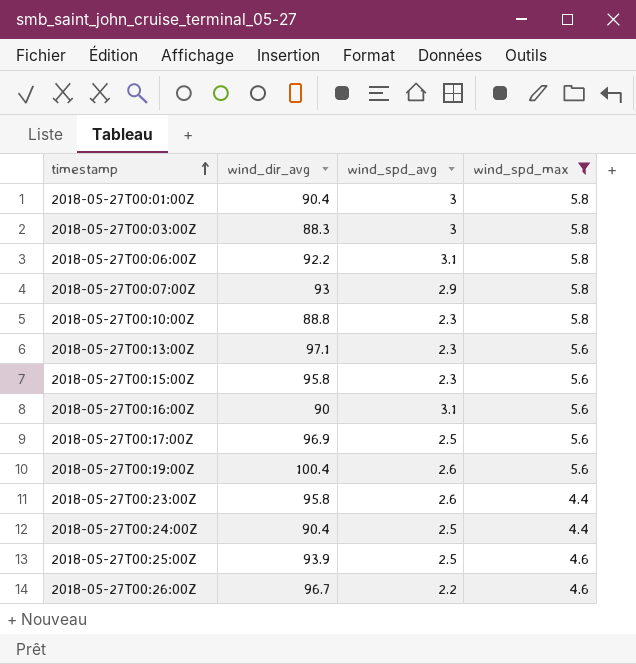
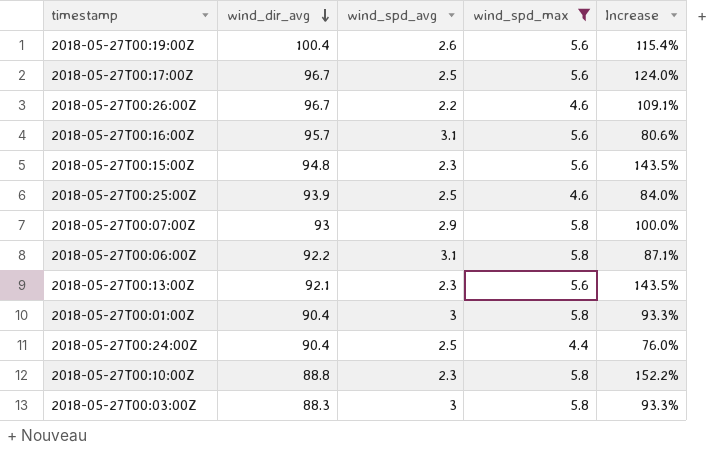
row order: timestamp ascending -> wind_dir_avg descending
column Increase | formula: none -> ([wind_spd_max] - [wind_spd_avg]) / [wind_spd_avg]
row 2018-05-27T00:23:00Z: 95.8 | 2.6 | 4.4 -> none
2018-05-27T00:17:00Z | wind_dir_avg: 96.9 -> 96.7
2018-05-27T00:16:00Z | wind_dir_avg: 90 -> 95.7
2018-05-27T00:15:00Z | wind_dir_avg: 95.8 -> 94.8
2018-05-27T00:13:00Z | wind_dir_avg: 97.1 -> 92.1

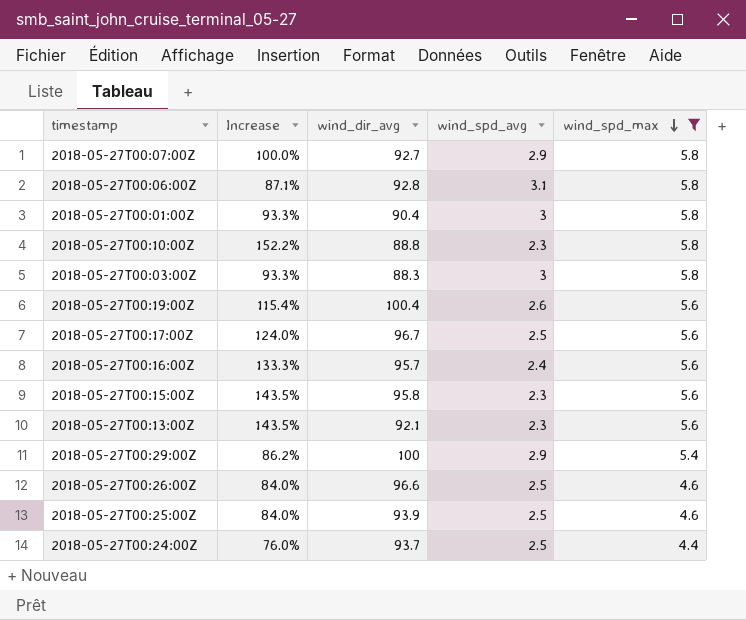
row order: wind_dir_avg descending -> wind_spd_max descending
column Increase | position: 5 -> 2
2018-05-27T00:07:00Z | wind_dir_avg: 93 -> 92.7
2018-05-27T00:06:00Z | wind_dir_avg: 92.2 -> 92.8
2018-05-27T00:16:00Z | Increase: 80.6% -> 133.3%
2018-05-27T00:16:00Z | wind_spd_avg: 3.1 -> 2.4
2018-05-27T00:15:00Z | wind_dir_avg: 94.8 -> 95.8
row 2018-05-27T00:29:00Z: none -> 86.2% | 100 | 2.9 | 5.4
2018-05-27T00:26:00Z | Increase: 109.1% -> 84.0%
2018-05-27T00:26:00Z | wind_dir_avg: 96.7 -> 96.6
2018-05-27T00:26:00Z | wind_spd_avg: 2.2 -> 2.5
2018-05-27T00:24:00Z | wind_dir_avg: 90.4 -> 93.7

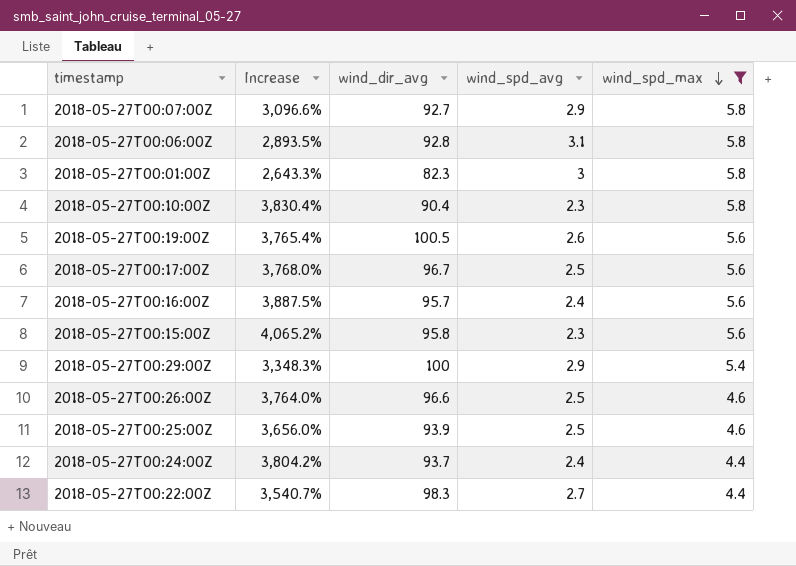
column Increase | formula: ([wind_spd_max] - [wind_spd_avg]) / [wind_spd_avg] -> ([wind_dir_avg] - [wind_spd_avg]) / [wind_spd_avg]
row 2018-05-27T00:03:00Z: 93.3% | 88.3 | 3 | 5.8 -> none
row 2018-05-27T00:13:00Z: 143.5% | 92.1 | 2.3 | 5.6 -> none
2018-05-27T00:01:00Z | wind_dir_avg: 90.4 -> 82.3
2018-05-27T00:10:00Z | wind_dir_avg: 88.8 -> 90.4
2018-05-27T00:19:00Z | wind_dir_avg: 100.4 -> 100.5
2018-05-27T00:24:00Z | wind_spd_avg: 2.5 -> 2.4
row 2018-05-27T00:22:00Z: none -> 3,540.7% | 98.3 | 2.7 | 4.4

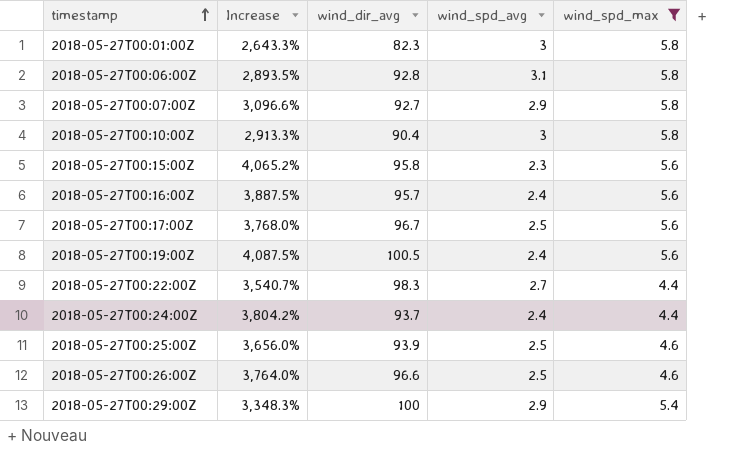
row order: wind_spd_max descending -> timestamp ascending
2018-05-27T00:10:00Z | Increase: 3,830.4% -> 2,913.3%
2018-05-27T00:10:00Z | wind_spd_avg: 2.3 -> 3
2018-05-27T00:19:00Z | Increase: 3,765.4% -> 4,087.5%
2018-05-27T00:19:00Z | wind_spd_avg: 2.6 -> 2.4

